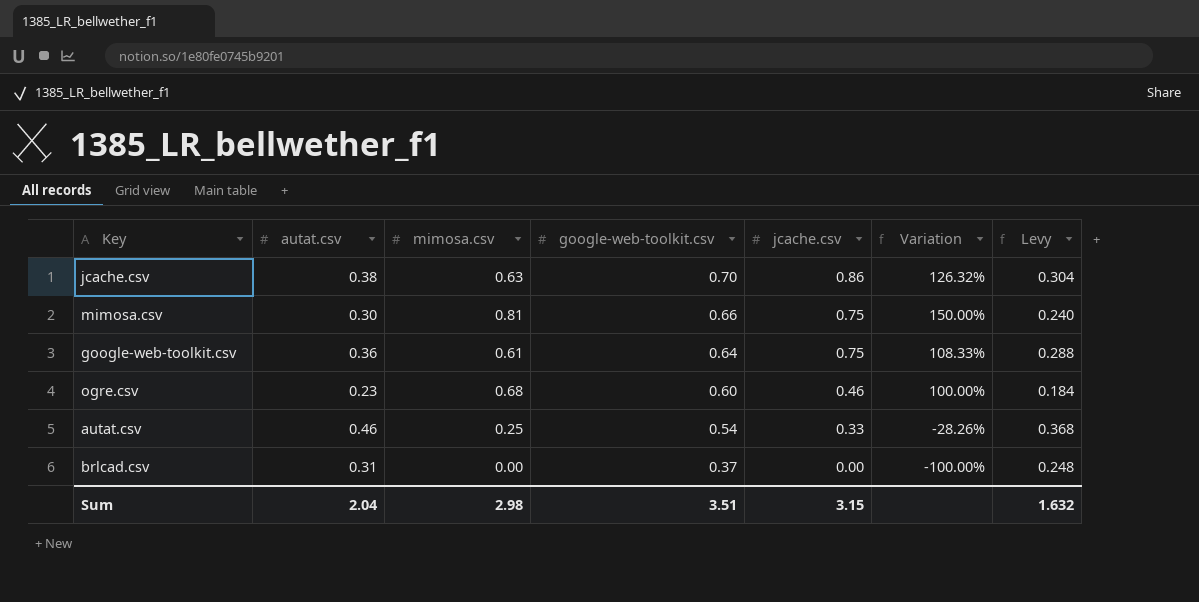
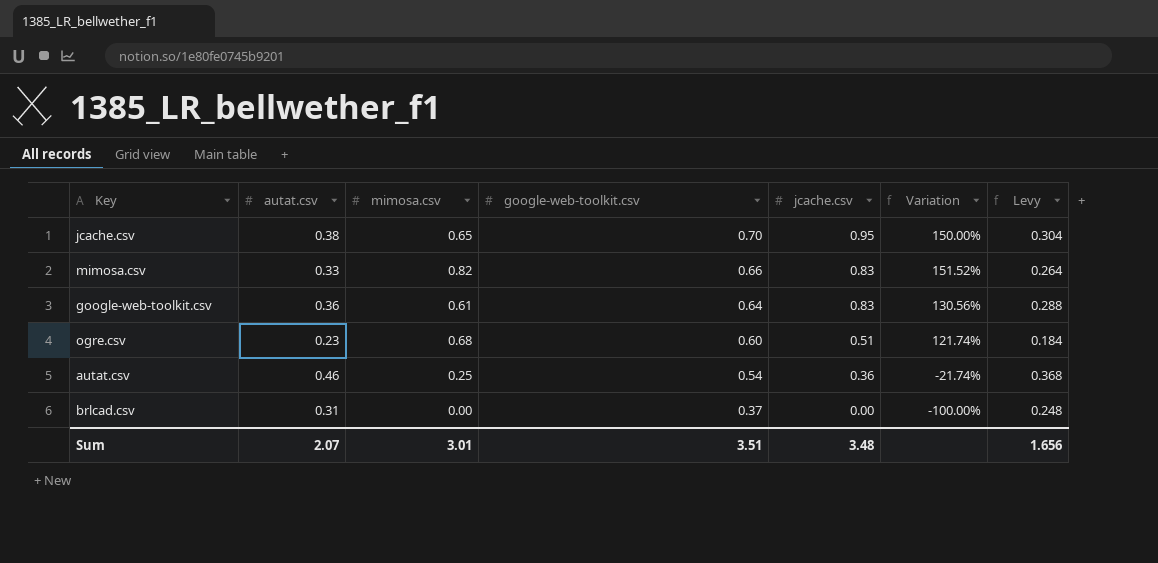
jcache.csv | mimosa.csv: 0.63 -> 0.65
jcache.csv | jcache.csv: 0.86 -> 0.95
jcache.csv | Variation: 126.32% -> 150.00%
mimosa.csv | autat.csv: 0.30 -> 0.33
mimosa.csv | mimosa.csv: 0.81 -> 0.82
mimosa.csv | jcache.csv: 0.75 -> 0.83
mimosa.csv | Variation: 150.00% -> 151.52%
mimosa.csv | Levy: 0.240 -> 0.264
google-web-toolkit.csv | jcache.csv: 0.75 -> 0.83
google-web-toolkit.csv | Variation: 108.33% -> 130.56%
ogre.csv | jcache.csv: 0.46 -> 0.51
ogre.csv | Variation: 100.00% -> 121.74%
autat.csv | jcache.csv: 0.33 -> 0.36
autat.csv | Variation: -28.26% -> -21.74%
Sum | autat.csv: 2.04 -> 2.07
Sum | mimosa.csv: 2.98 -> 3.01
Sum | jcache.csv: 3.15 -> 3.48
Sum | Levy: 1.632 -> 1.656

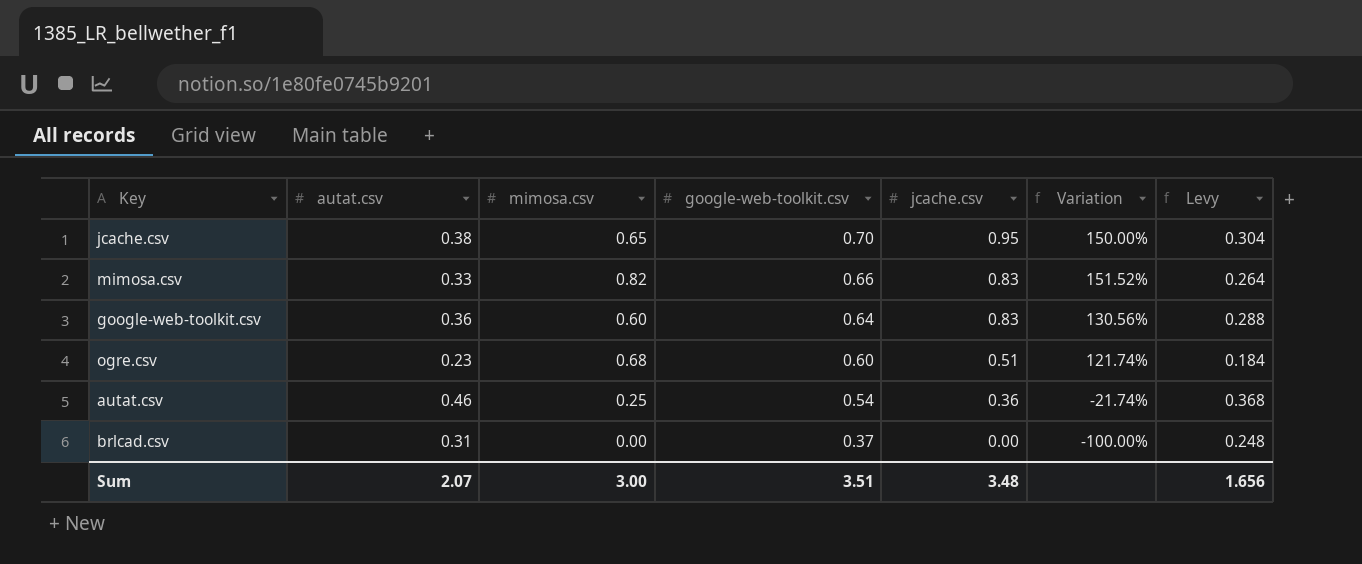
google-web-toolkit.csv | mimosa.csv: 0.61 -> 0.60
Sum | mimosa.csv: 3.01 -> 3.00

